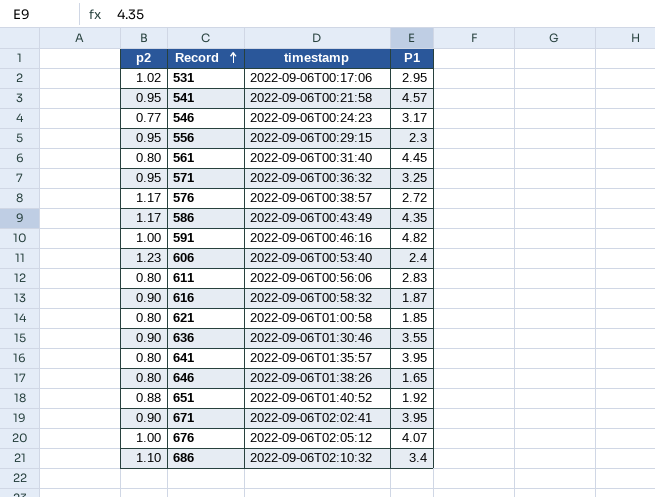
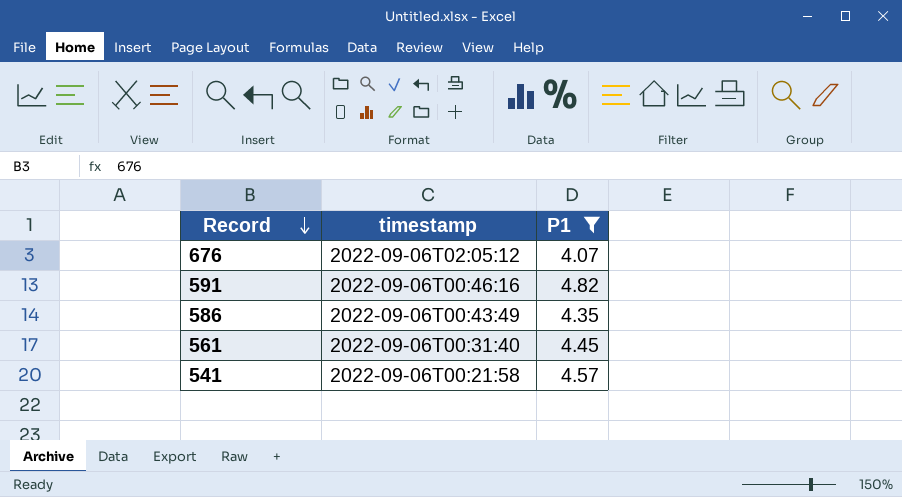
filter: none -> P1 >= 4.07
row order: Record ascending -> Record descending
column p2 | position: 1 -> none

